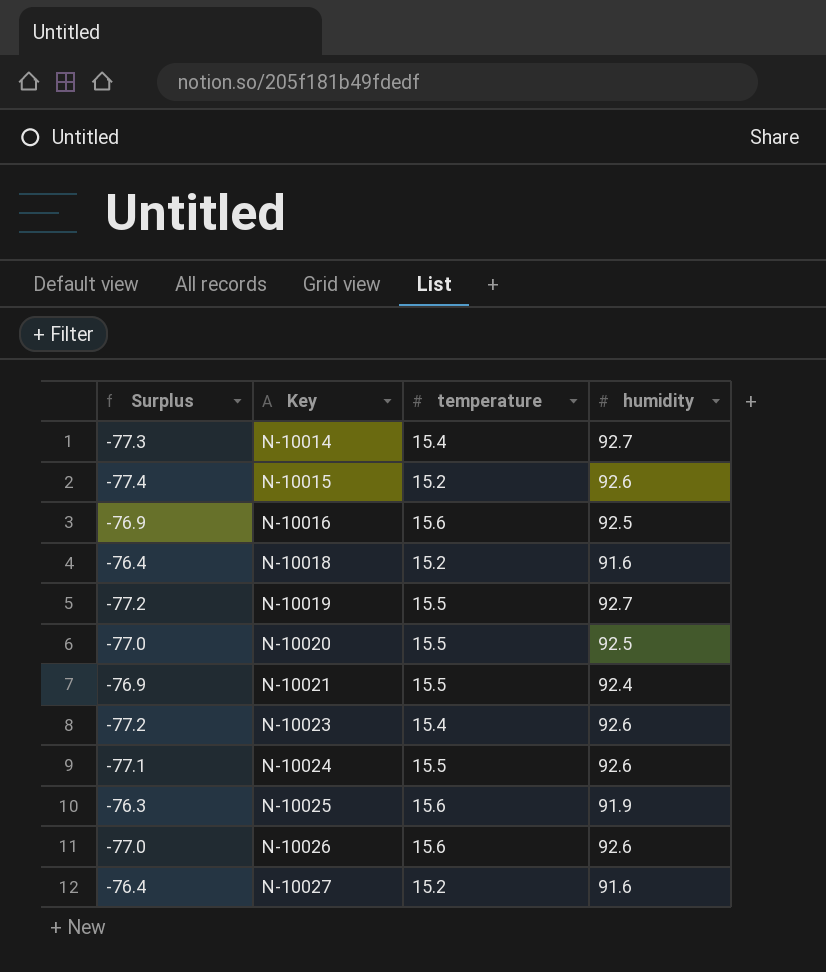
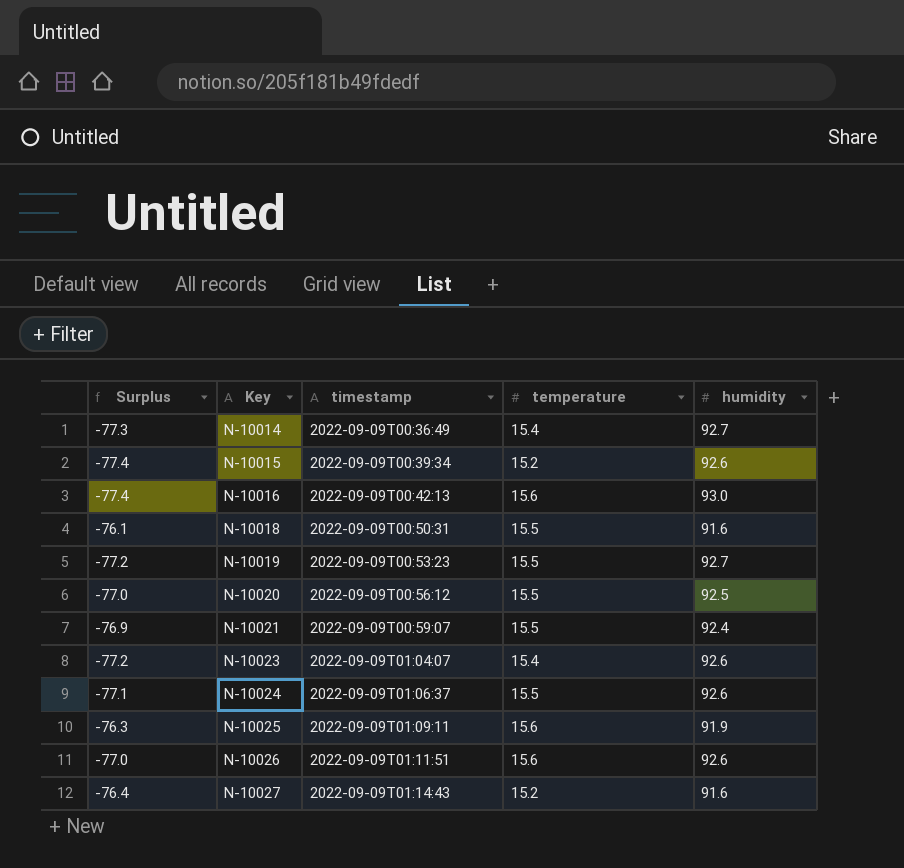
column timestamp | position: none -> 3
N-10016 | Surplus: -76.9 -> -77.4
N-10016 | humidity: 92.5 -> 93.0
N-10018 | Surplus: -76.4 -> -76.1
N-10018 | temperature: 15.2 -> 15.5

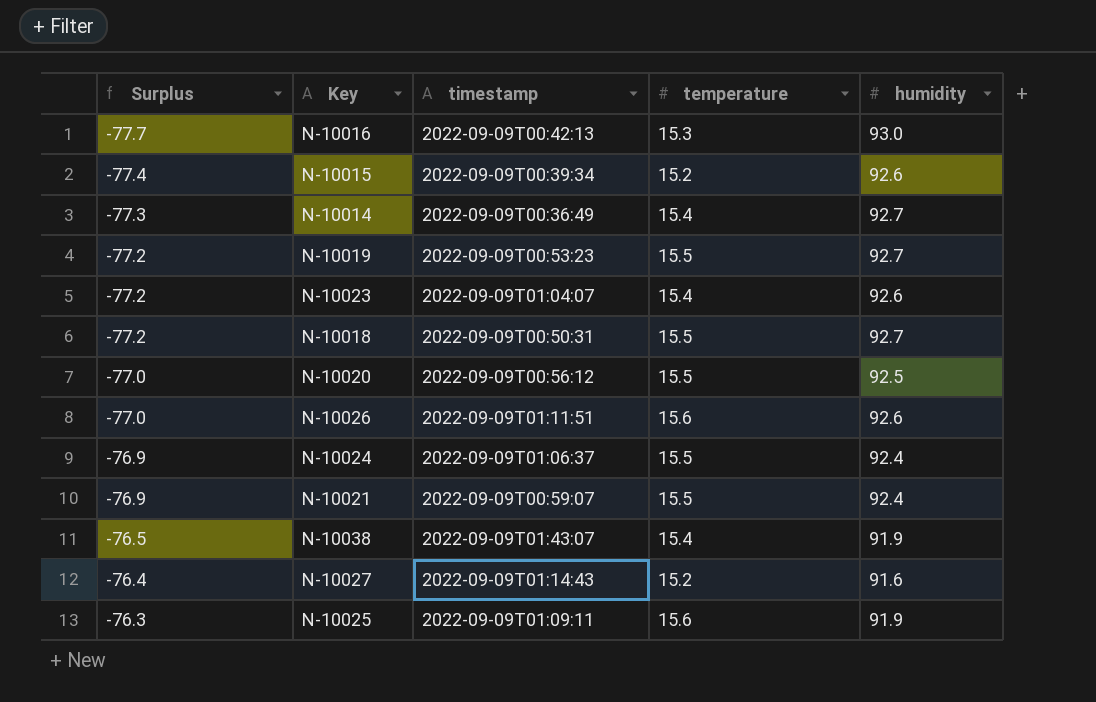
row order: Key ascending -> Surplus ascending
N-10016 | Surplus: -77.4 -> -77.7
N-10016 | temperature: 15.6 -> 15.3
N-10018 | Surplus: -76.1 -> -77.2
N-10018 | humidity: 91.6 -> 92.7
N-10024 | Surplus: -77.1 -> -76.9
N-10024 | humidity: 92.6 -> 92.4
row N-10038: none -> -76.5 | 2022-09-09T01:43:07 | 15.4 | 91.9

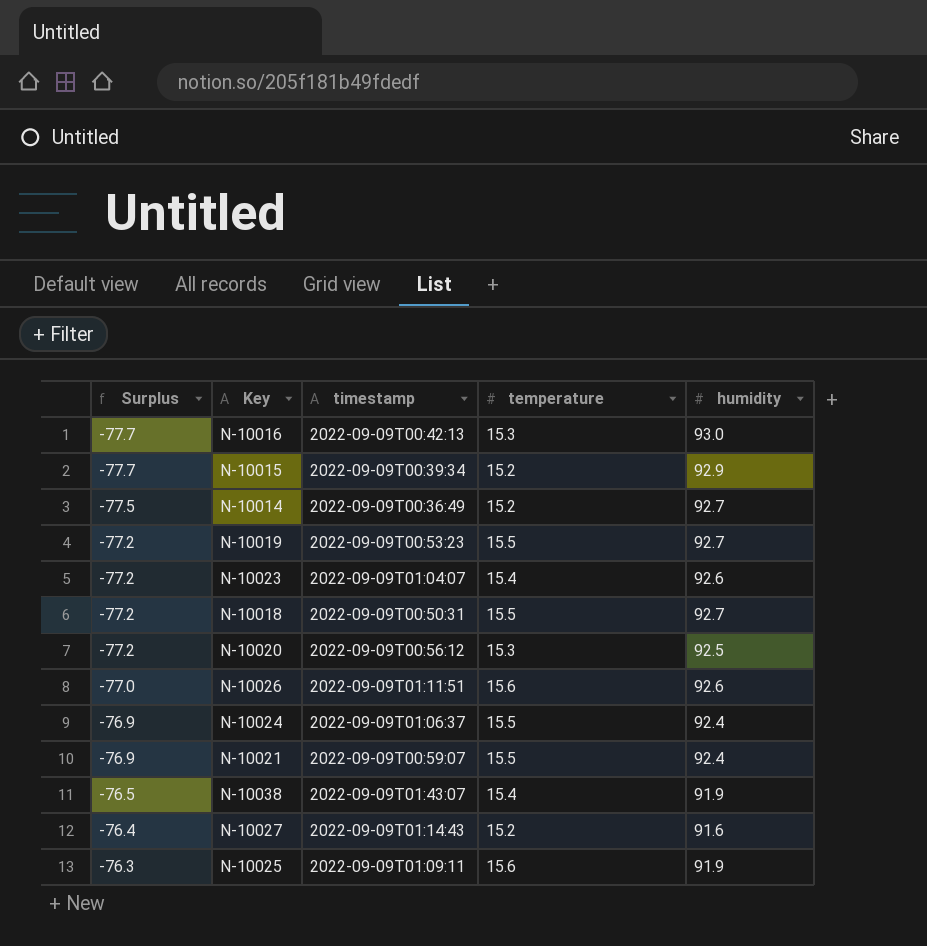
N-10015 | Surplus: -77.4 -> -77.7
N-10015 | humidity: 92.6 -> 92.9
N-10014 | Surplus: -77.3 -> -77.5
N-10014 | temperature: 15.4 -> 15.2
N-10020 | Surplus: -77.0 -> -77.2
N-10020 | temperature: 15.5 -> 15.3

